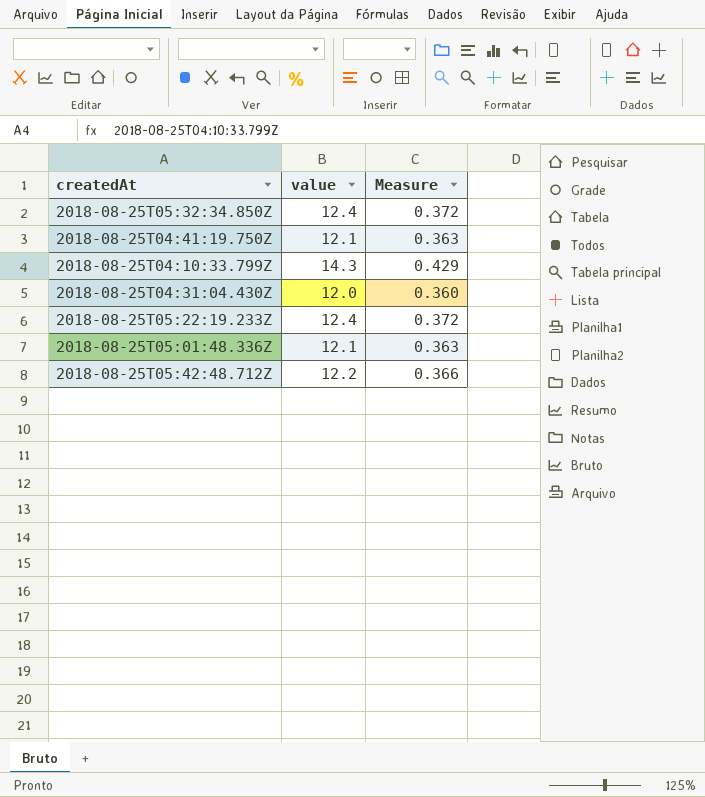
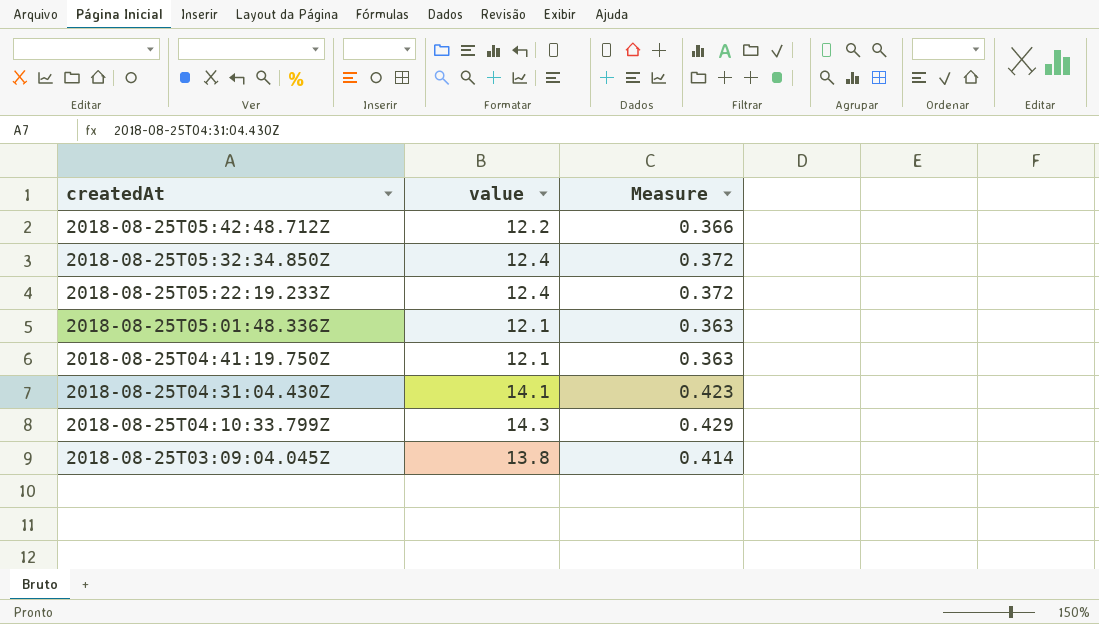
row order: none -> createdAt descending
2018-08-25T04:31:04.430Z | value: 12.0 -> 14.1
2018-08-25T04:31:04.430Z | Measure: 0.360 -> 0.423
row 2018-08-25T03:09:04.045Z: none -> 13.8 | 0.414

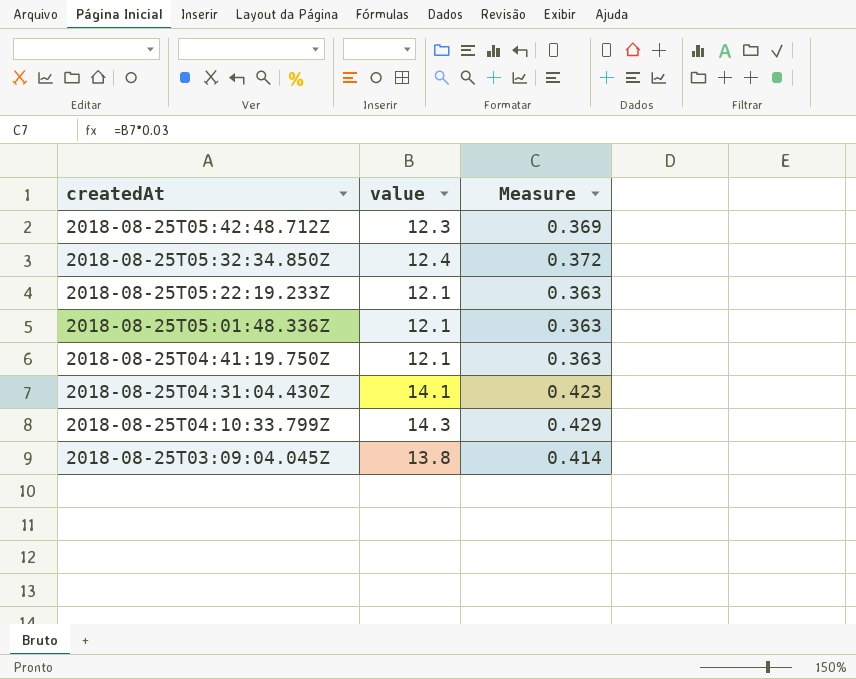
2018-08-25T05:42:48.712Z | value: 12.2 -> 12.3
2018-08-25T05:42:48.712Z | Measure: 0.366 -> 0.369
2018-08-25T05:22:19.233Z | value: 12.4 -> 12.1
2018-08-25T05:22:19.233Z | Measure: 0.372 -> 0.363

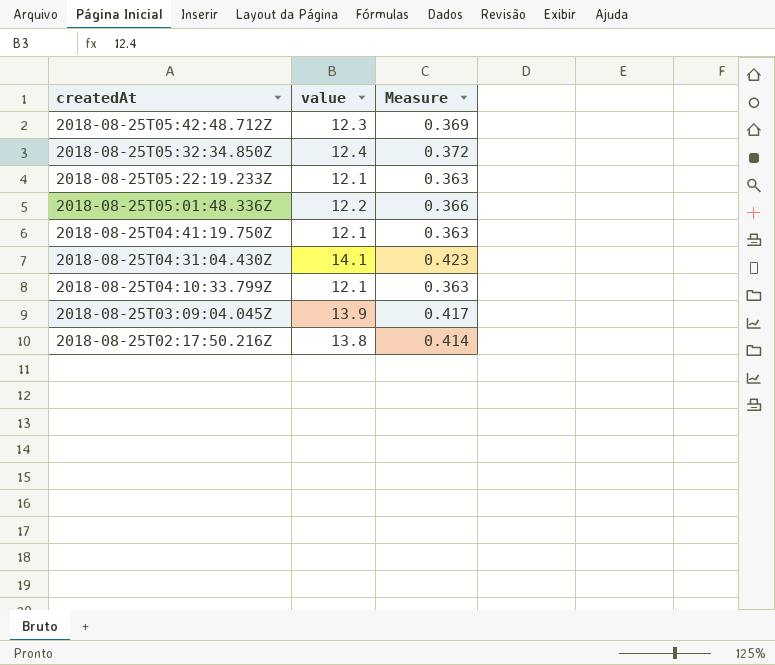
2018-08-25T05:01:48.336Z | value: 12.1 -> 12.2
2018-08-25T05:01:48.336Z | Measure: 0.363 -> 0.366
2018-08-25T04:10:33.799Z | value: 14.3 -> 12.1
2018-08-25T04:10:33.799Z | Measure: 0.429 -> 0.363
2018-08-25T03:09:04.045Z | value: 13.8 -> 13.9
2018-08-25T03:09:04.045Z | Measure: 0.414 -> 0.417
row 2018-08-25T02:17:50.216Z: none -> 13.8 | 0.414

